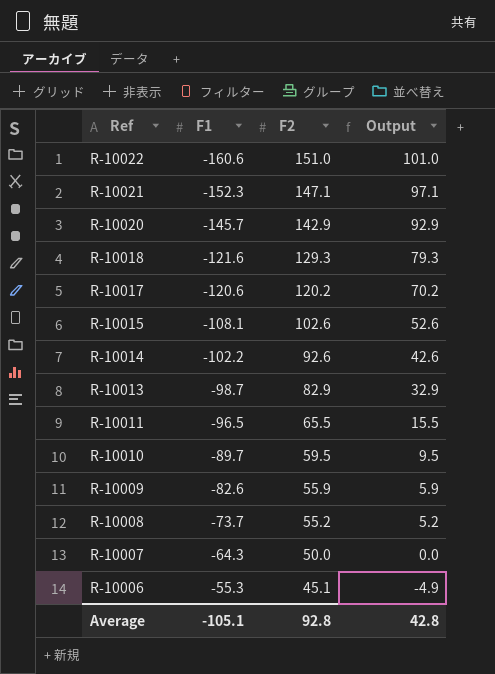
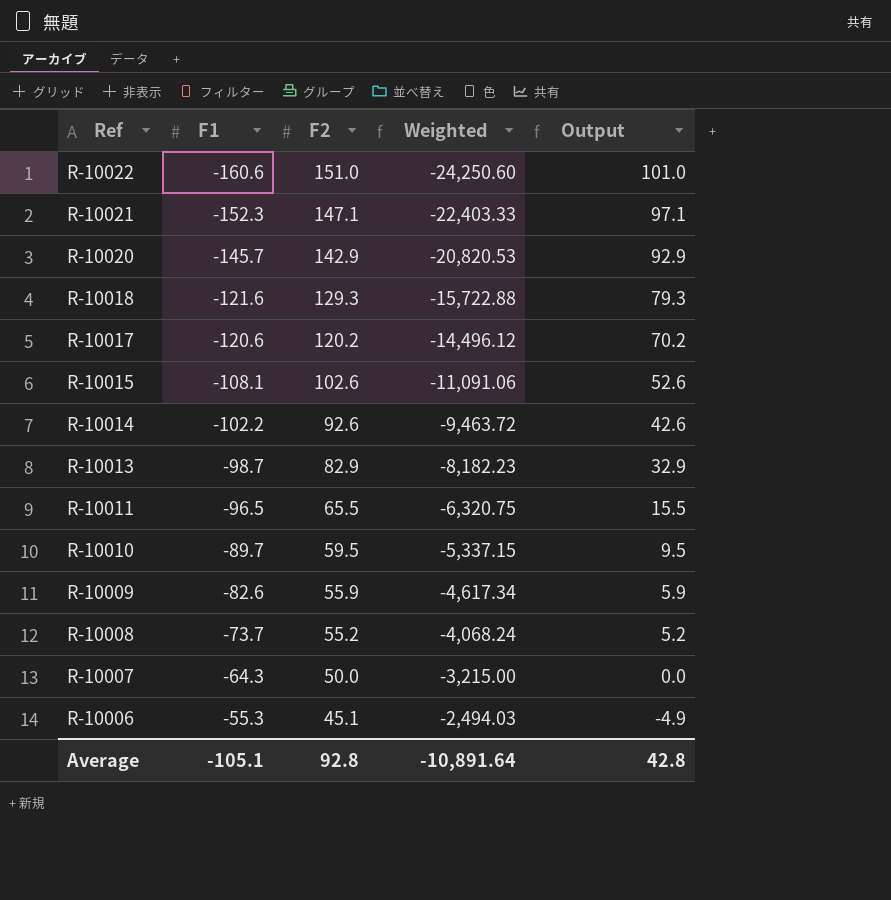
column Weighted | formula: none -> [F1] * [F2]

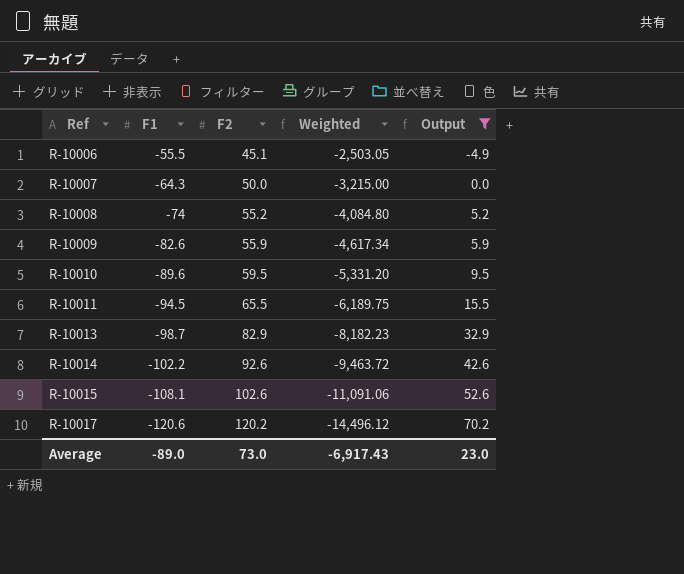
filter: none -> Output <= 70.2
row order: Ref descending -> Ref ascending
R-10006 | F1: -55.3 -> -55.5
R-10006 | Weighted: -2,494.03 -> -2,503.05
R-10008 | F1: -73.7 -> -74
R-10008 | Weighted: -4,068.24 -> -4,084.80
R-10010 | F1: -89.7 -> -89.6
R-10010 | Weighted: -5,337.15 -> -5,331.20
R-10011 | F1: -96.5 -> -94.5
R-10011 | Weighted: -6,320.75 -> -6,189.75
Average | F1: -105.1 -> -89.0
Average | F2: 92.8 -> 73.0
Average | Weighted: -10,891.64 -> -6,917.43
Average | Output: 42.8 -> 23.0

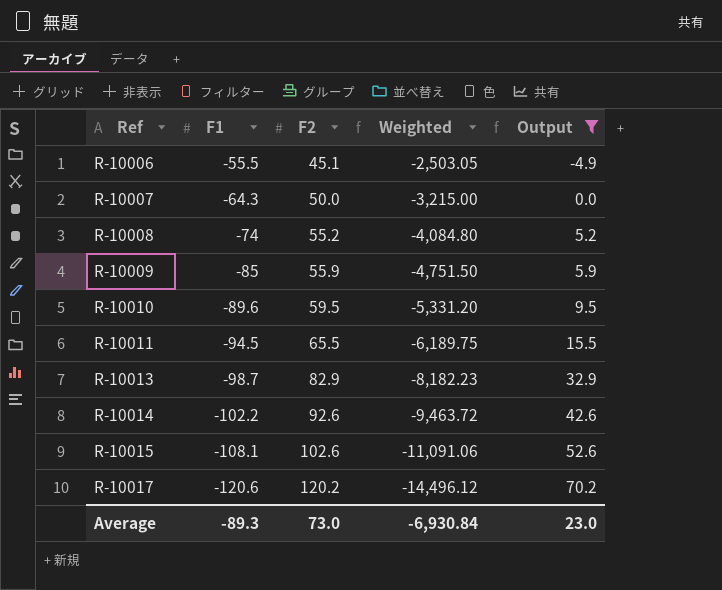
R-10009 | F1: -82.6 -> -85
R-10009 | Weighted: -4,617.34 -> -4,751.50
Average | F1: -89.0 -> -89.3
Average | Weighted: -6,917.43 -> -6,930.84

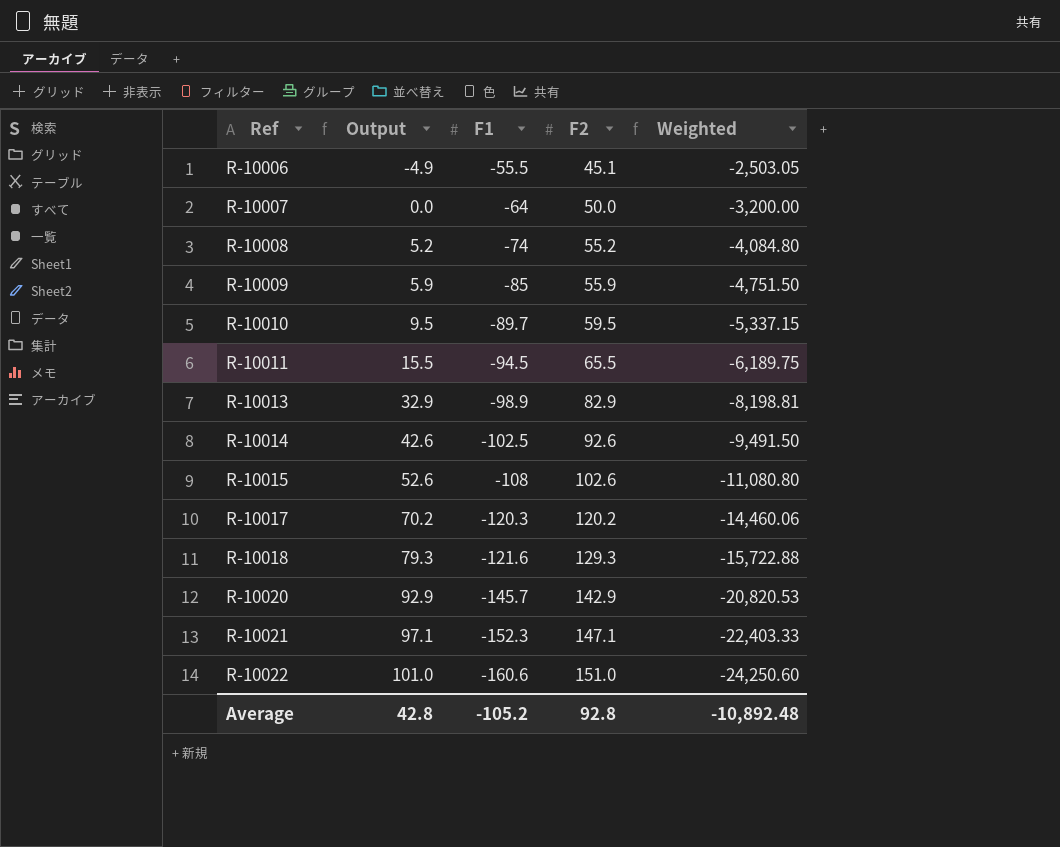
filter: Output <= 70.2 -> none
column Output | position: 5 -> 2
R-10007 | F1: -64.3 -> -64
R-10007 | Weighted: -3,215.00 -> -3,200.00
R-10010 | F1: -89.6 -> -89.7
R-10010 | Weighted: -5,331.20 -> -5,337.15
R-10013 | F1: -98.7 -> -98.9
R-10013 | Weighted: -8,182.23 -> -8,198.81
R-10014 | F1: -102.2 -> -102.5
R-10014 | Weighted: -9,463.72 -> -9,491.50
R-10015 | F1: -108.1 -> -108
R-10015 | Weighted: -11,091.06 -> -11,080.80
R-10017 | F1: -120.6 -> -120.3
R-10017 | Weighted: -14,496.12 -> -14,460.06
Average | Output: 23.0 -> 42.8
Average | F1: -89.3 -> -105.2
Average | F2: 73.0 -> 92.8
Average | Weighted: -6,930.84 -> -10,892.48

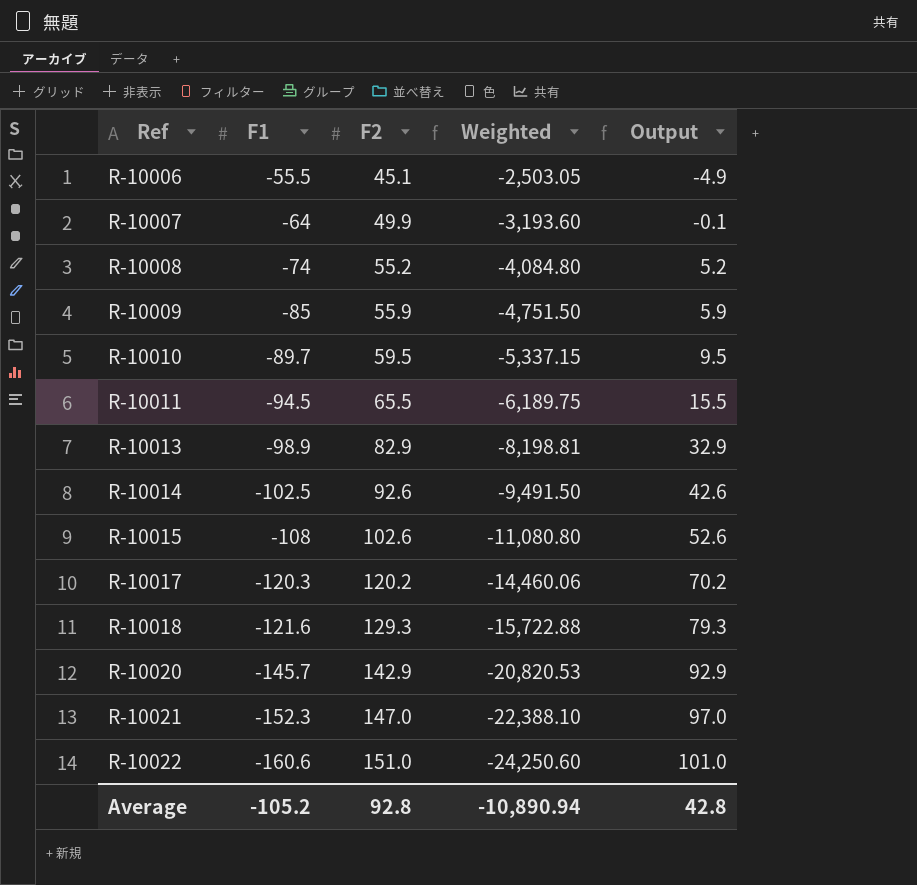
column Output | position: 2 -> 5
R-10007 | F2: 50.0 -> 49.9
R-10007 | Weighted: -3,200.00 -> -3,193.60
R-10007 | Output: 0.0 -> -0.1
R-10021 | F2: 147.1 -> 147.0
R-10021 | Weighted: -22,403.33 -> -22,388.10
R-10021 | Output: 97.1 -> 97.0
Average | Weighted: -10,892.48 -> -10,890.94

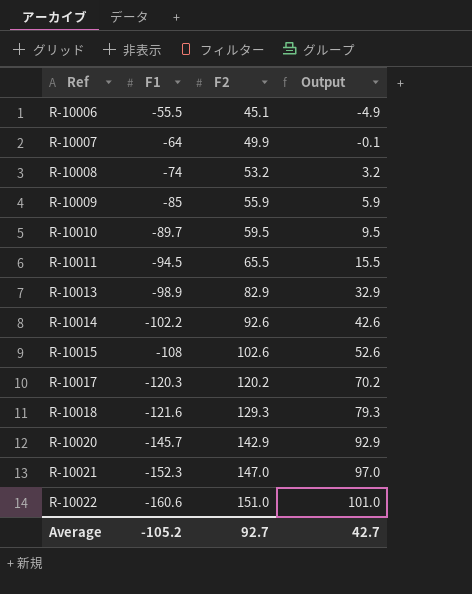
column Weighted | formula: [F1] * [F2] -> none
R-10008 | F2: 55.2 -> 53.2
R-10008 | Output: 5.2 -> 3.2
R-10014 | F1: -102.5 -> -102.2
Average | F2: 92.8 -> 92.7
Average | Output: 42.8 -> 42.7

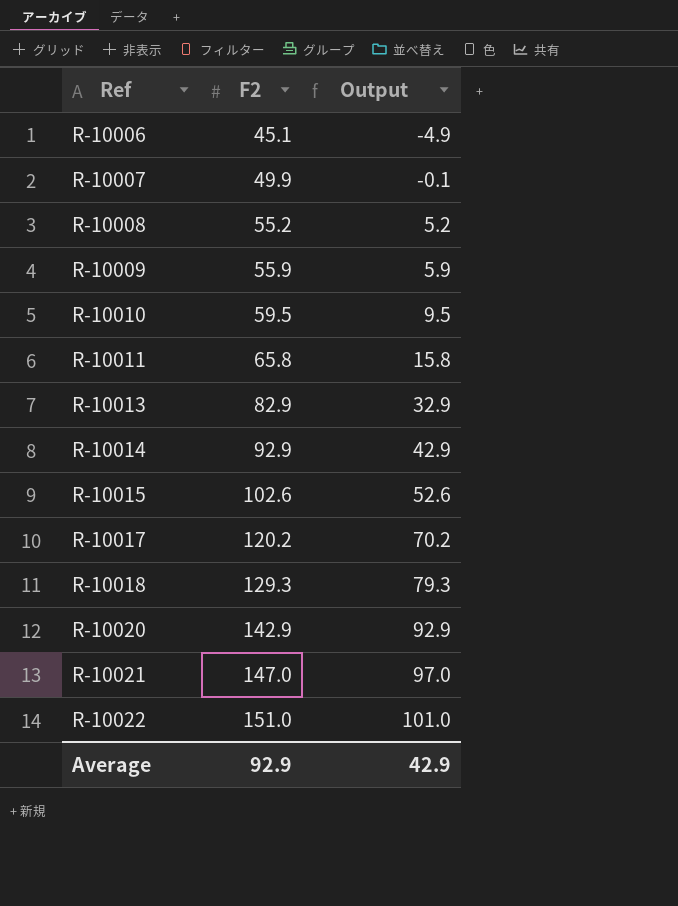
column F1 | position: 2 -> none
R-10008 | F2: 53.2 -> 55.2
R-10008 | Output: 3.2 -> 5.2
R-10011 | F2: 65.5 -> 65.8
R-10011 | Output: 15.5 -> 15.8
R-10014 | F2: 92.6 -> 92.9
R-10014 | Output: 42.6 -> 42.9
Average | F2: 92.7 -> 92.9
Average | Output: 42.7 -> 42.9

